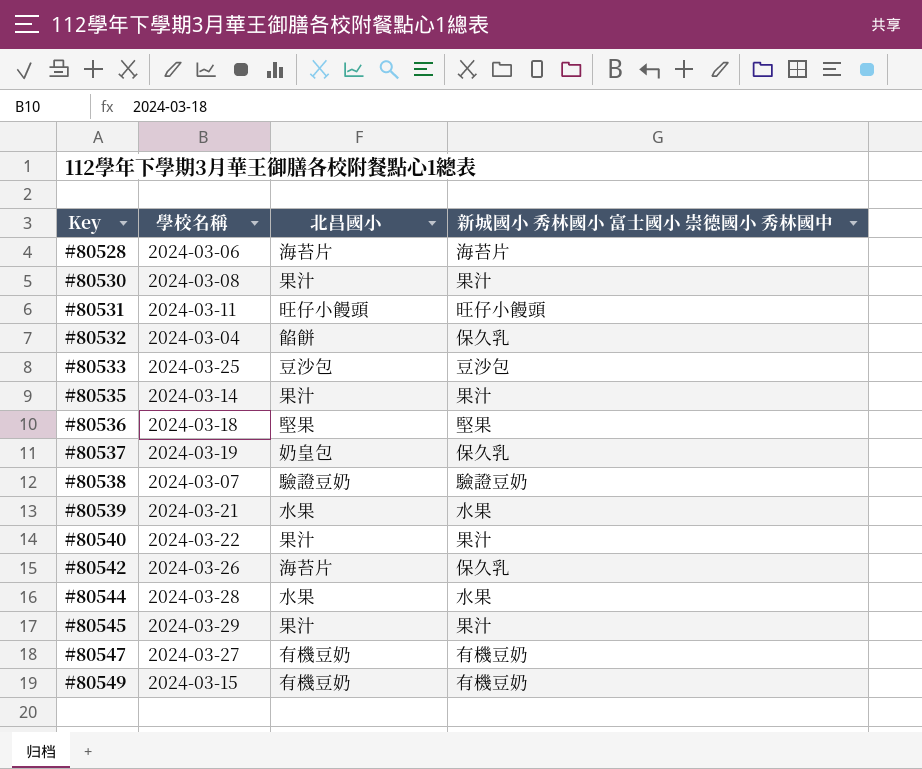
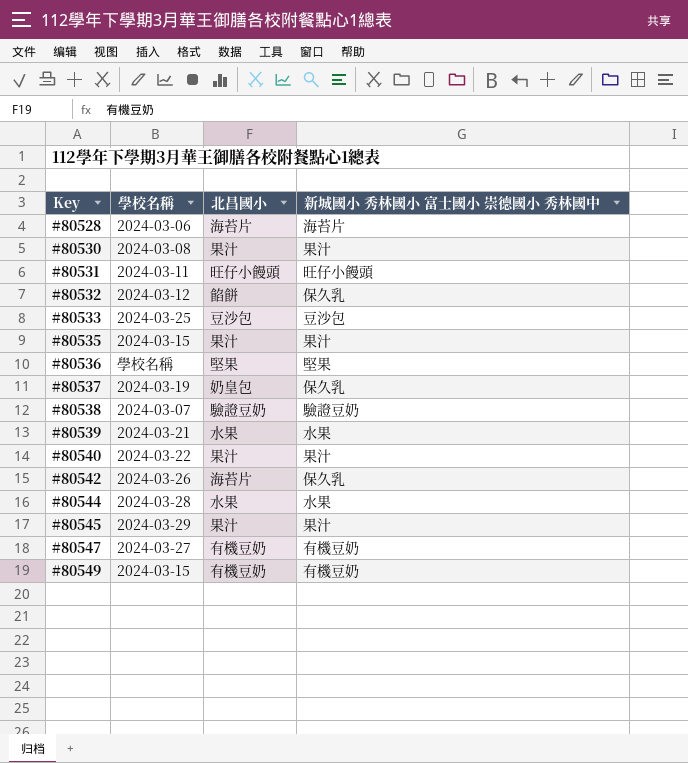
#80532 | 學校名稱: 2024-03-04 -> 2024-03-12
#80535 | 學校名稱: 2024-03-14 -> 2024-03-15
#80536 | 學校名稱: 2024-03-18 -> 學校名稱

